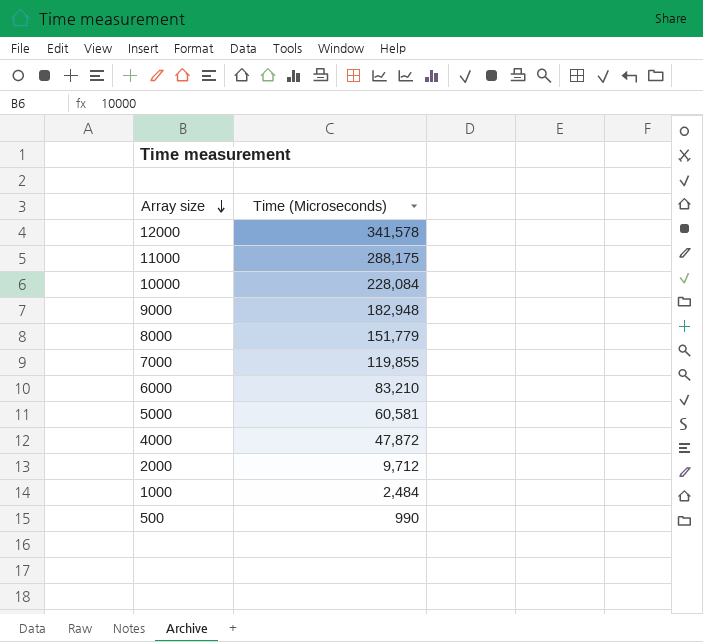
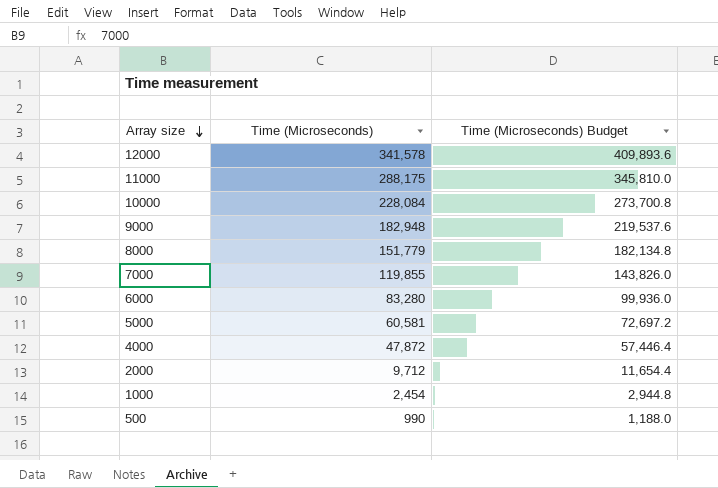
column Time (Microseconds) Budget | formula: none -> [Time (Microseconds)] * 1.2
6000 | Time (Microseconds): 83,210 -> 83,280
1000 | Time (Microseconds): 2,484 -> 2,454

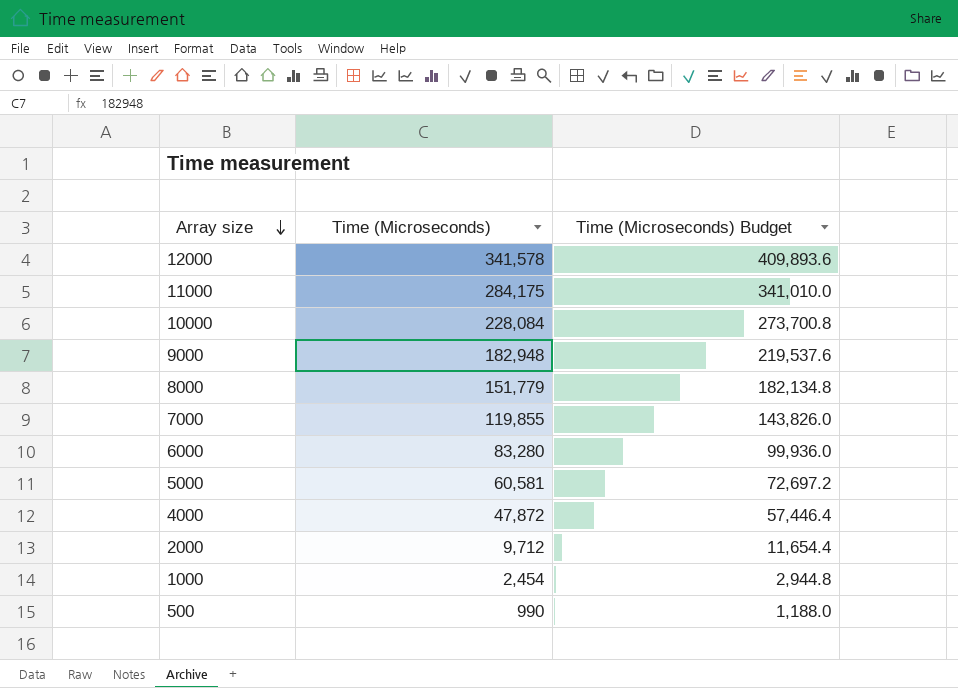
11000 | Time (Microseconds): 288,175 -> 284,175
11000 | Time (Microseconds) Budget: 345,810.0 -> 341,010.0

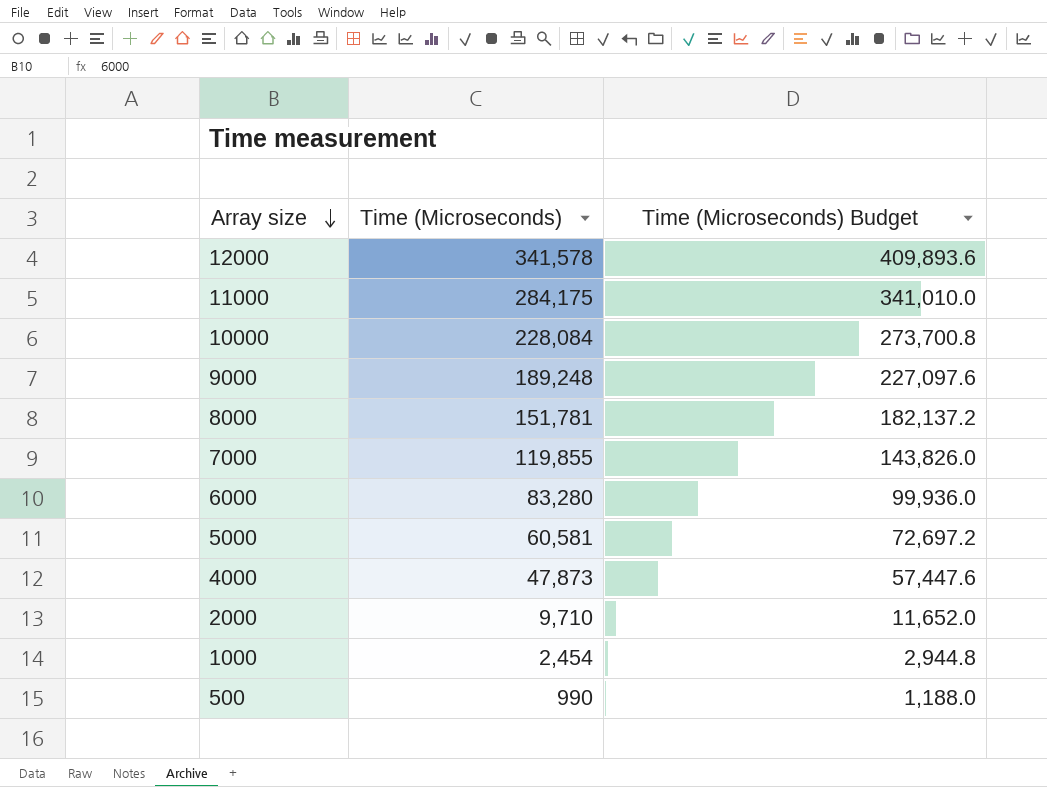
9000 | Time (Microseconds): 182,948 -> 189,248
9000 | Time (Microseconds) Budget: 219,537.6 -> 227,097.6
8000 | Time (Microseconds): 151,779 -> 151,781
8000 | Time (Microseconds) Budget: 182,134.8 -> 182,137.2
4000 | Time (Microseconds): 47,872 -> 47,873
4000 | Time (Microseconds) Budget: 57,446.4 -> 57,447.6
2000 | Time (Microseconds): 9,712 -> 9,710
2000 | Time (Microseconds) Budget: 11,654.4 -> 11,652.0

